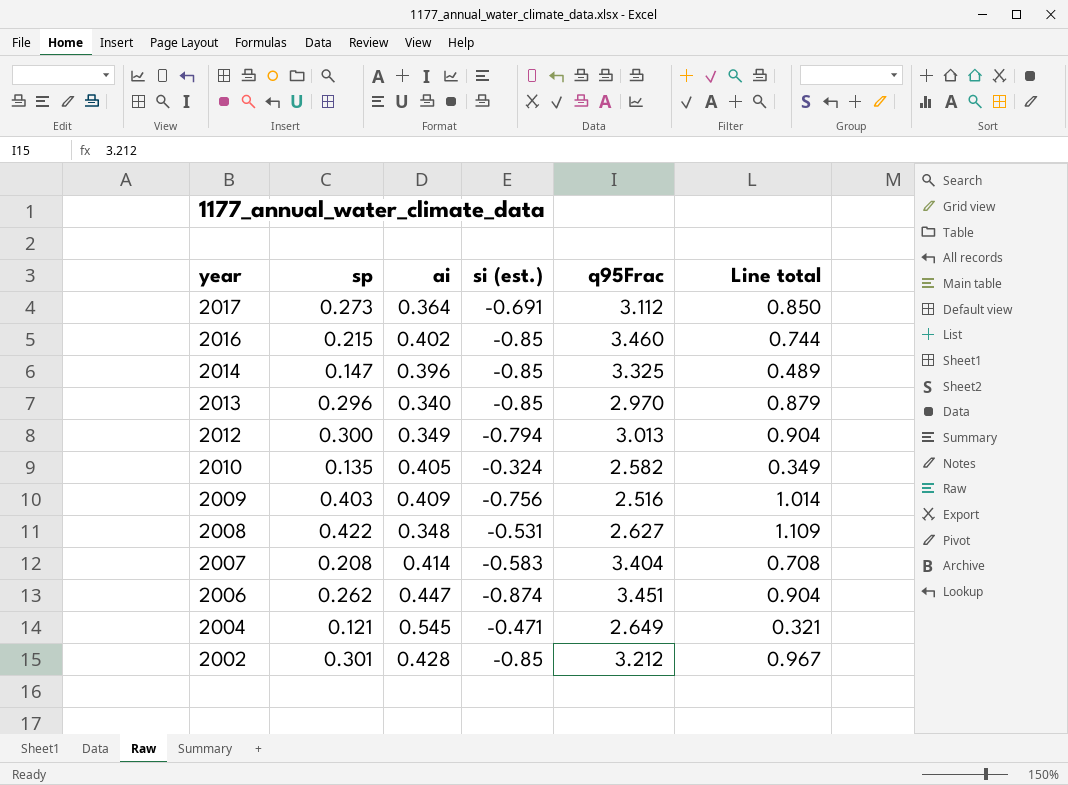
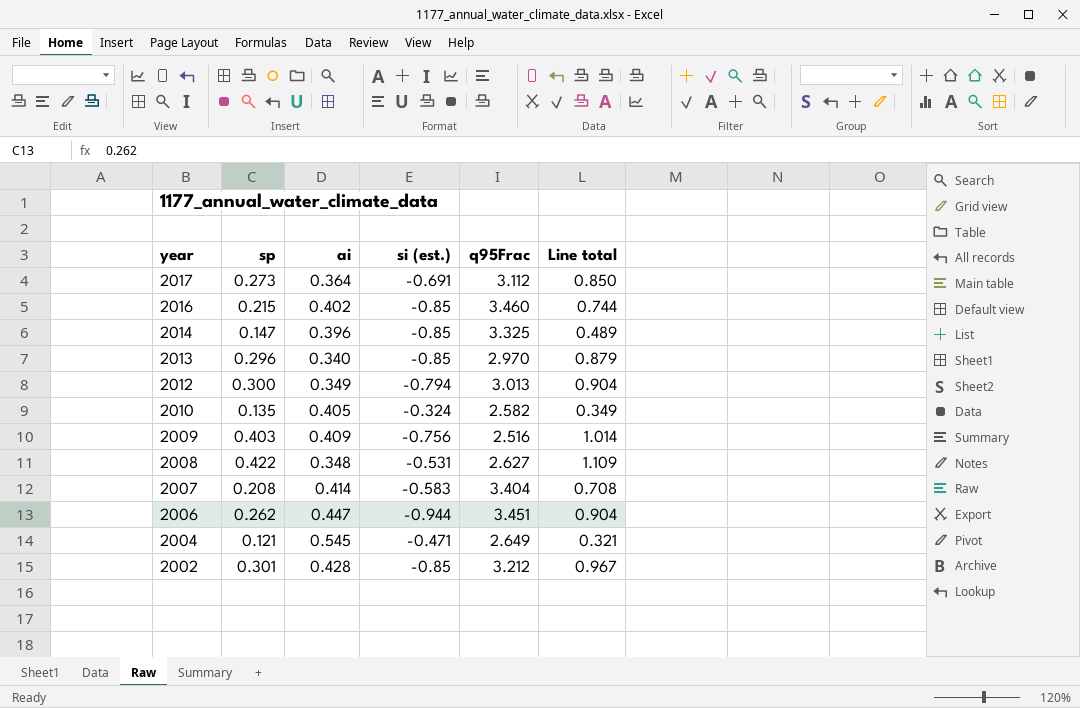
2006 | si (est.): -0.874 -> -0.944

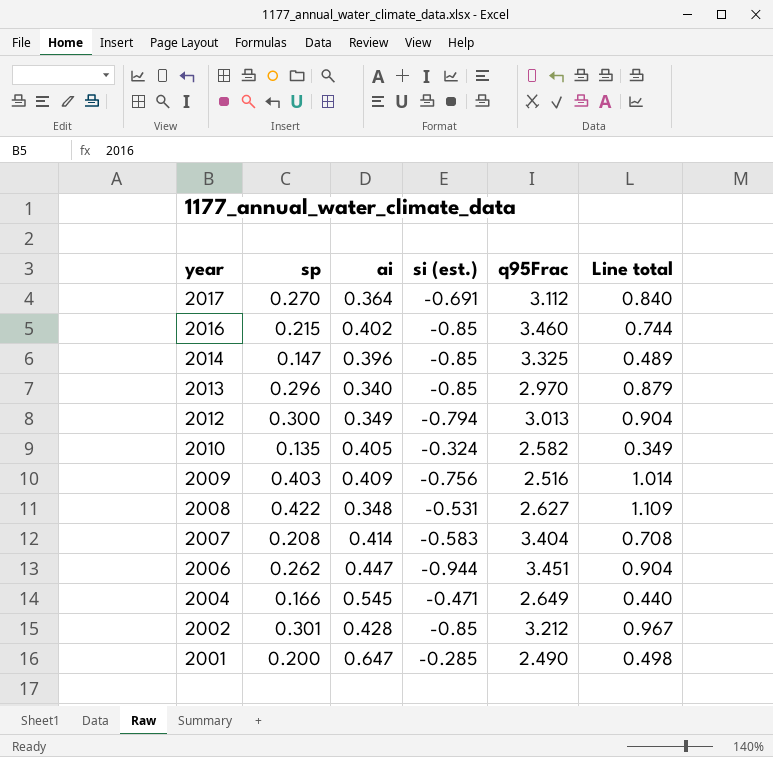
2017 | sp: 0.273 -> 0.270
2017 | Line total: 0.850 -> 0.840
2004 | sp: 0.121 -> 0.166
2004 | Line total: 0.321 -> 0.440
row 2001: none -> 0.200 | 0.647 | -0.285 | 2.490 | 0.498

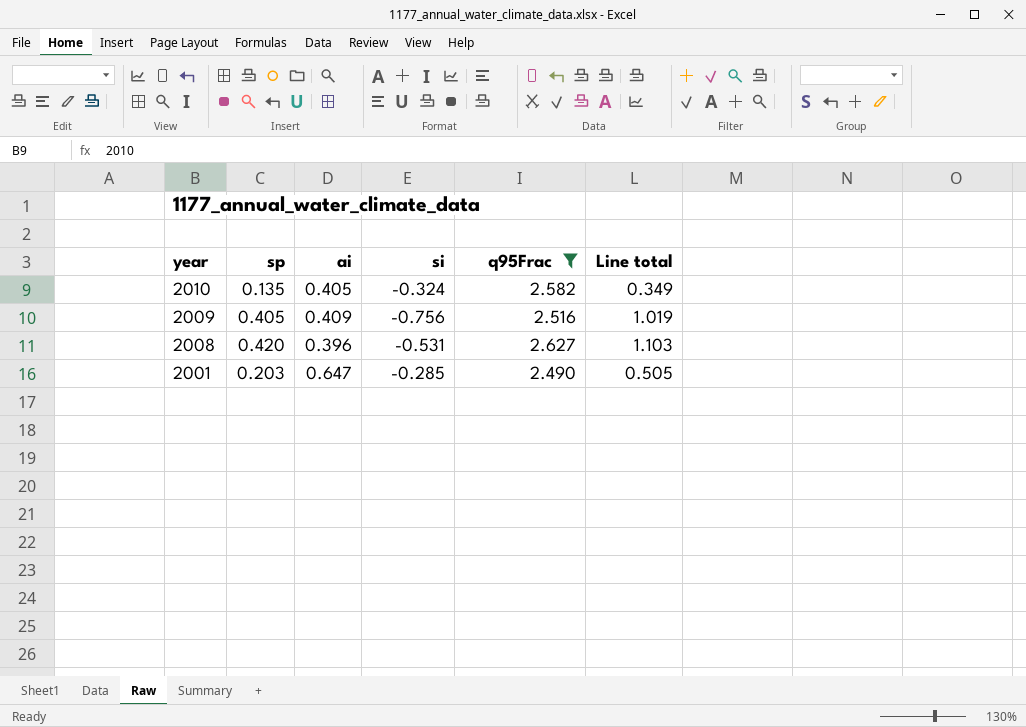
filter: none -> q95Frac <= 2.627
column name: si (est.) -> si
2009 | sp: 0.403 -> 0.405
2009 | Line total: 1.014 -> 1.019
2008 | sp: 0.422 -> 0.420
2008 | ai: 0.348 -> 0.396
2008 | Line total: 1.109 -> 1.103
2001 | sp: 0.200 -> 0.203
2001 | Line total: 0.498 -> 0.505

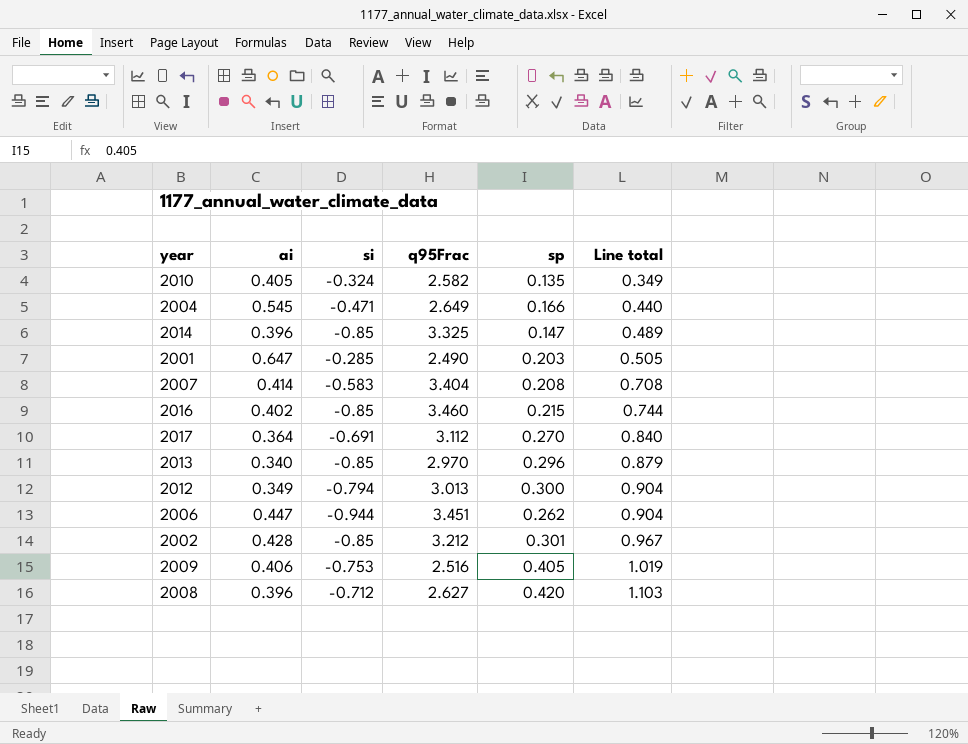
filter: q95Frac <= 2.627 -> none
row order: year descending -> Line total ascending
column sp | position: 2 -> 5
2009 | ai: 0.409 -> 0.406
2009 | si: -0.756 -> -0.753
2008 | si: -0.531 -> -0.712

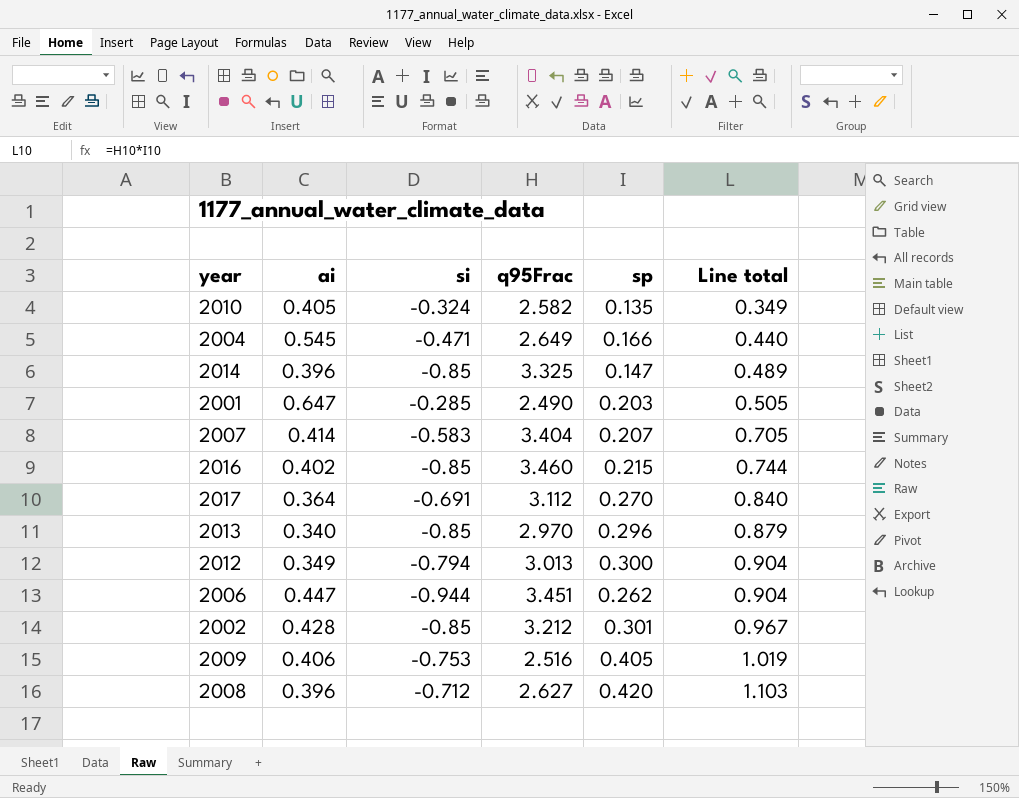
2007 | sp: 0.208 -> 0.207
2007 | Line total: 0.708 -> 0.705

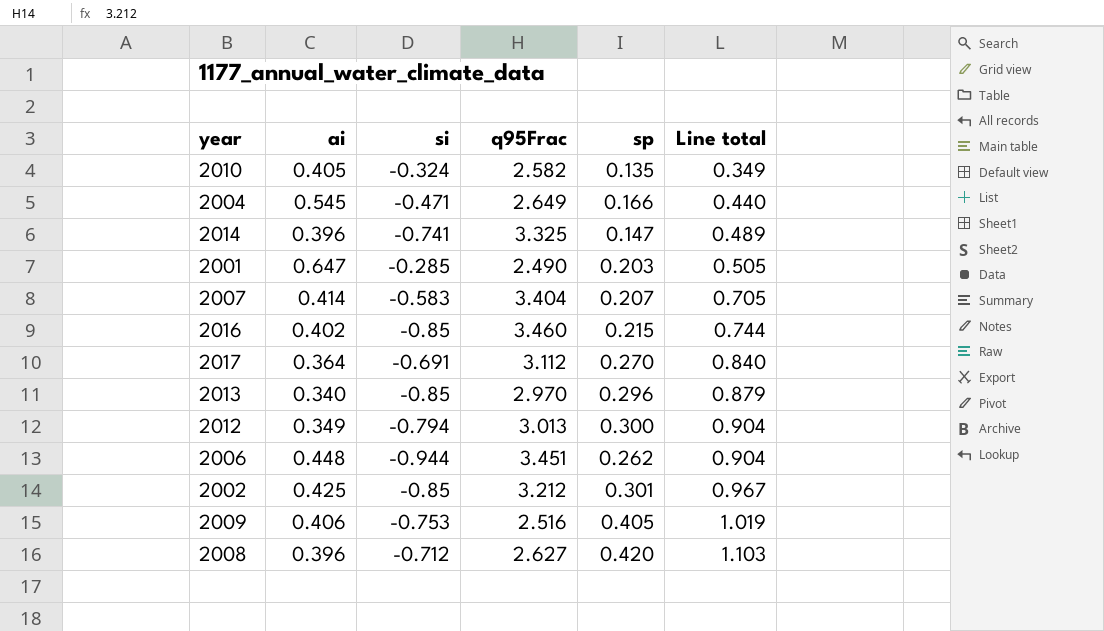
2014 | si: -0.85 -> -0.741
2006 | ai: 0.447 -> 0.448
2002 | ai: 0.428 -> 0.425

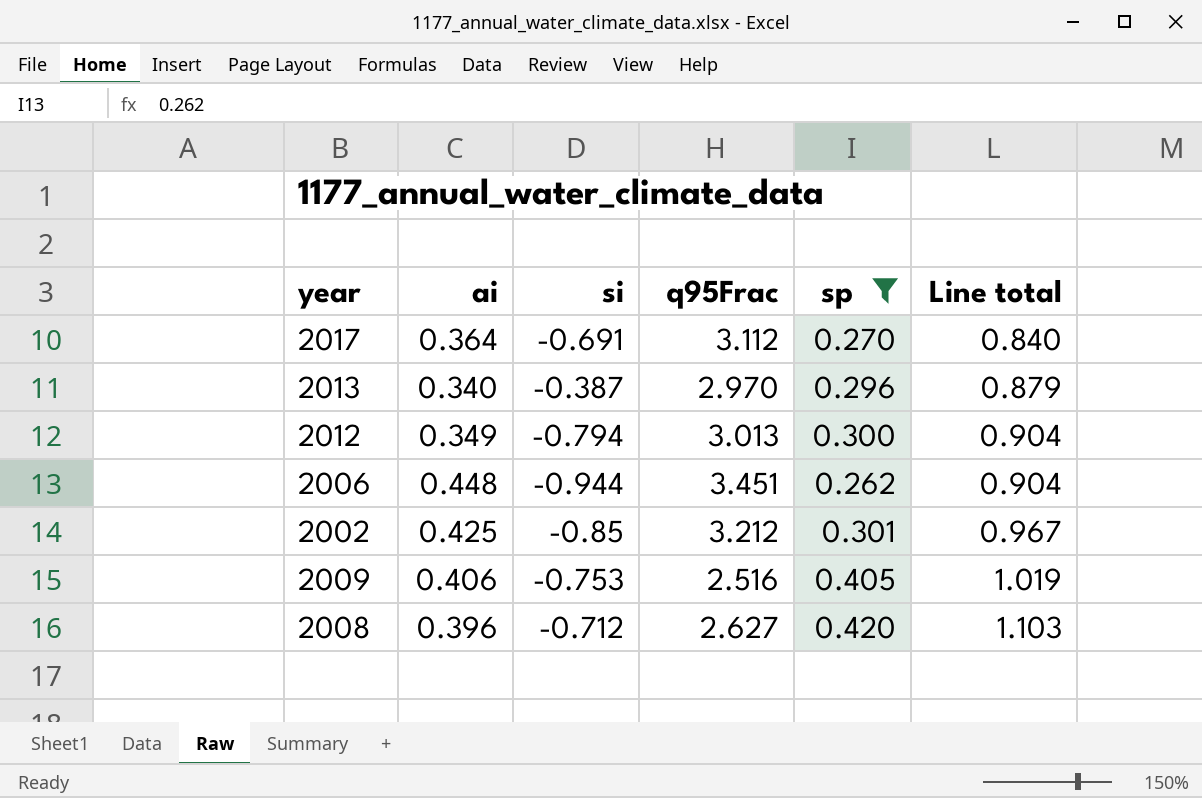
filter: none -> sp >= 0.262
2013 | si: -0.85 -> -0.387

